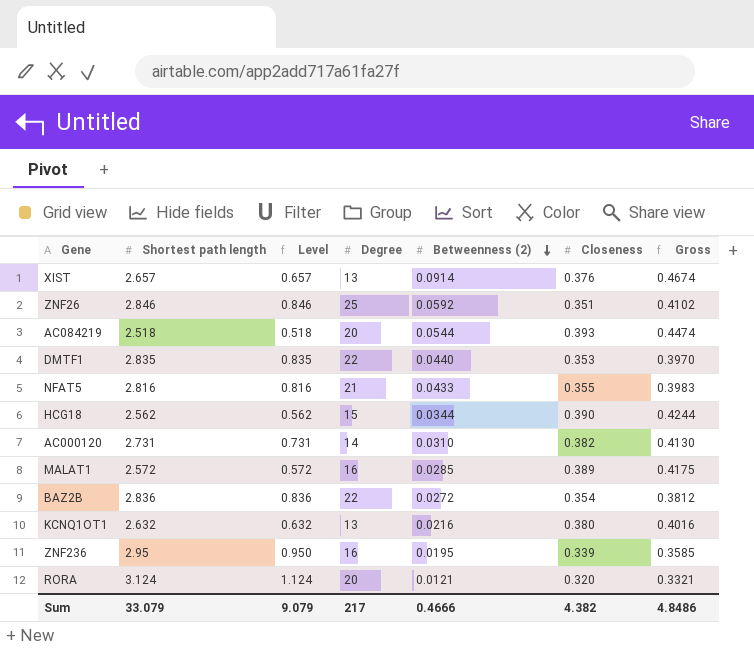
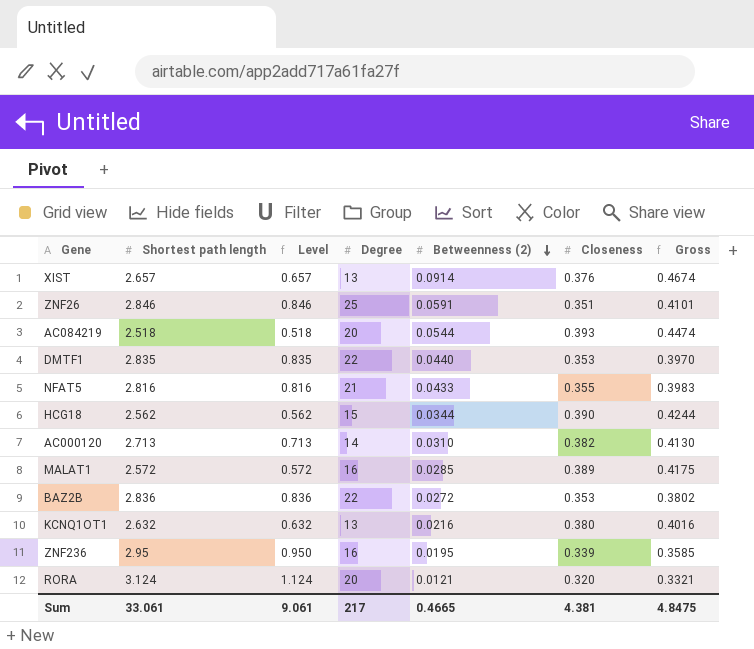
ZNF26 | Betweenness (2): 0.0592 -> 0.0591
ZNF26 | Gross: 0.4102 -> 0.4101
AC000120 | Shortest path length: 2.731 -> 2.713
AC000120 | Level: 0.731 -> 0.713
BAZ2B | Closeness: 0.354 -> 0.353
BAZ2B | Gross: 0.3812 -> 0.3802
Sum | Shortest path length: 33.079 -> 33.061
Sum | Level: 9.079 -> 9.061
Sum | Betweenness (2): 0.4666 -> 0.4665
Sum | Closeness: 4.382 -> 4.381
Sum | Gross: 4.8486 -> 4.8475

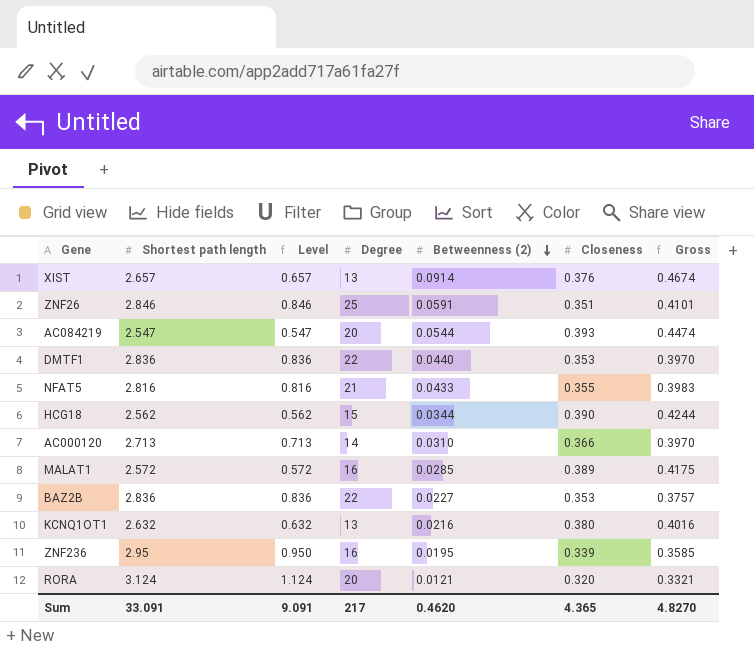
AC084219 | Shortest path length: 2.518 -> 2.547
AC084219 | Level: 0.518 -> 0.547
DMTF1 | Shortest path length: 2.835 -> 2.836
DMTF1 | Level: 0.835 -> 0.836
AC000120 | Closeness: 0.382 -> 0.366
AC000120 | Gross: 0.4130 -> 0.3970
BAZ2B | Betweenness (2): 0.0272 -> 0.0227
BAZ2B | Gross: 0.3802 -> 0.3757
Sum | Shortest path length: 33.061 -> 33.091
Sum | Level: 9.061 -> 9.091
Sum | Betweenness (2): 0.4665 -> 0.4620
Sum | Closeness: 4.381 -> 4.365
Sum | Gross: 4.8475 -> 4.8270

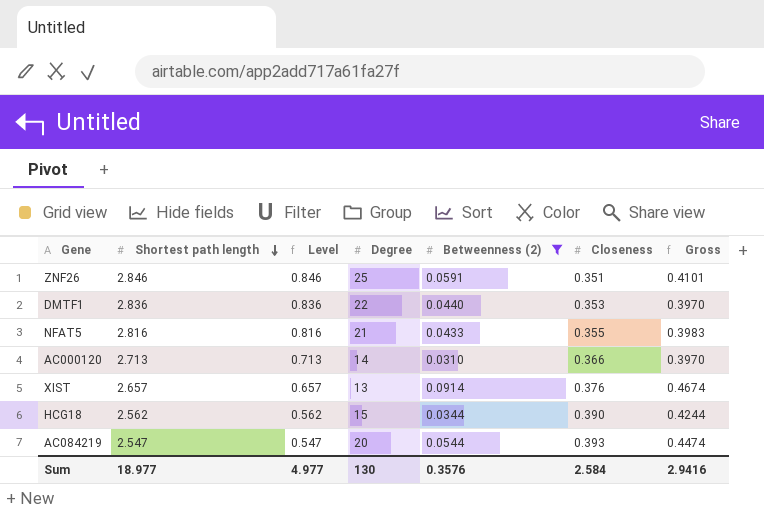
filter: none -> Betweenness (2) >= 0.0310
row order: Betweenness (2) descending -> Shortest path length descending
Sum | Shortest path length: 33.091 -> 18.977
Sum | Level: 9.091 -> 4.977
Sum | Degree: 217 -> 130
Sum | Betweenness (2): 0.4620 -> 0.3576
Sum | Closeness: 4.365 -> 2.584
Sum | Gross: 4.8270 -> 2.9416

